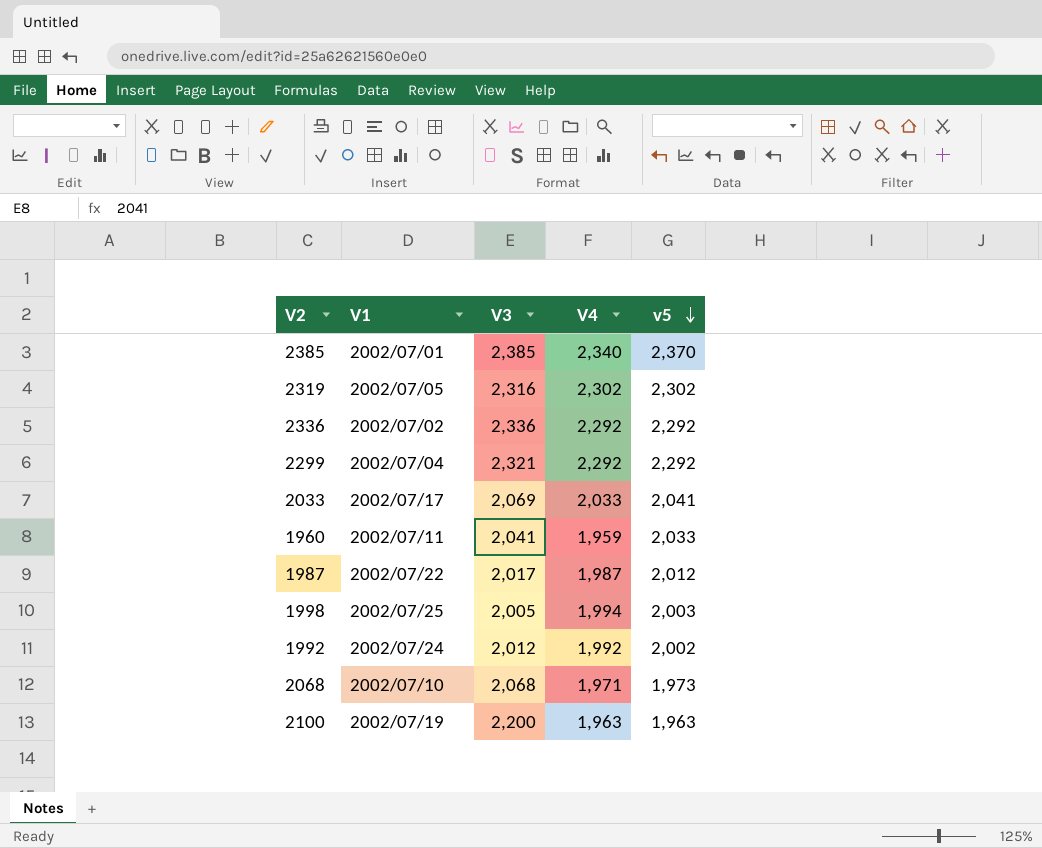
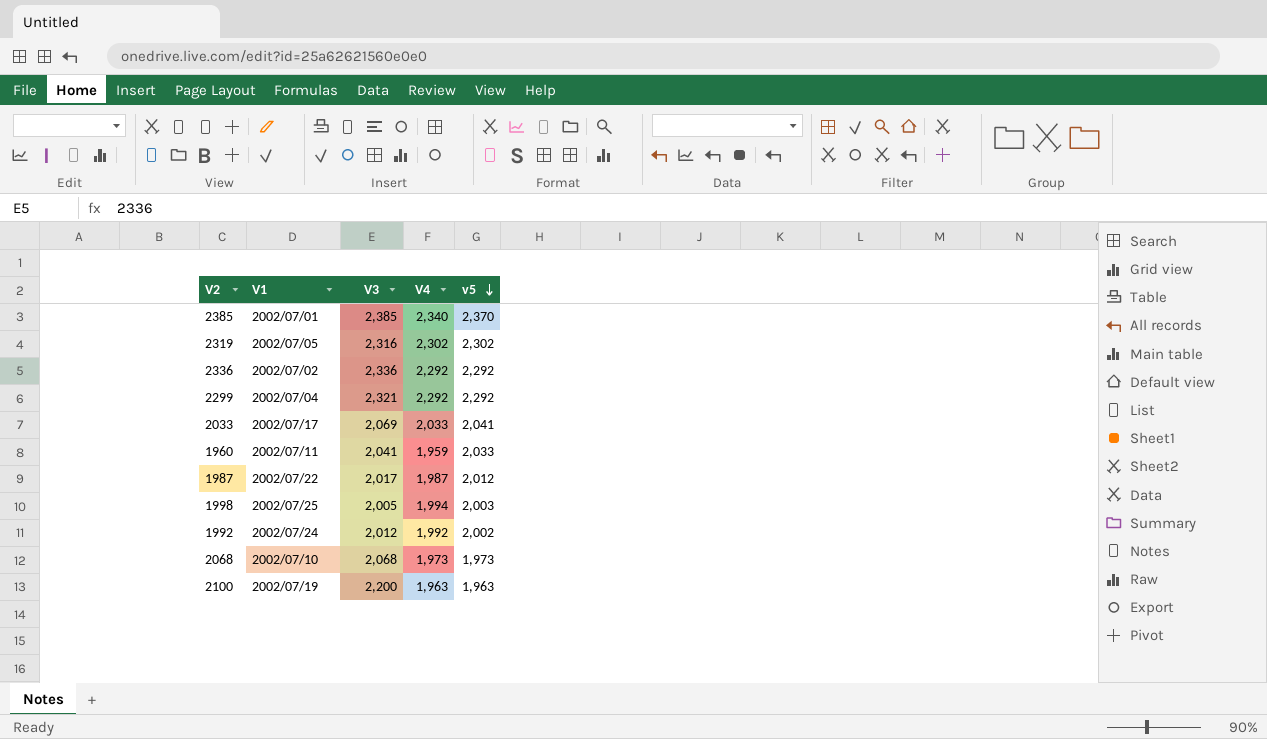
2068 | V4: 1,971 -> 1,973

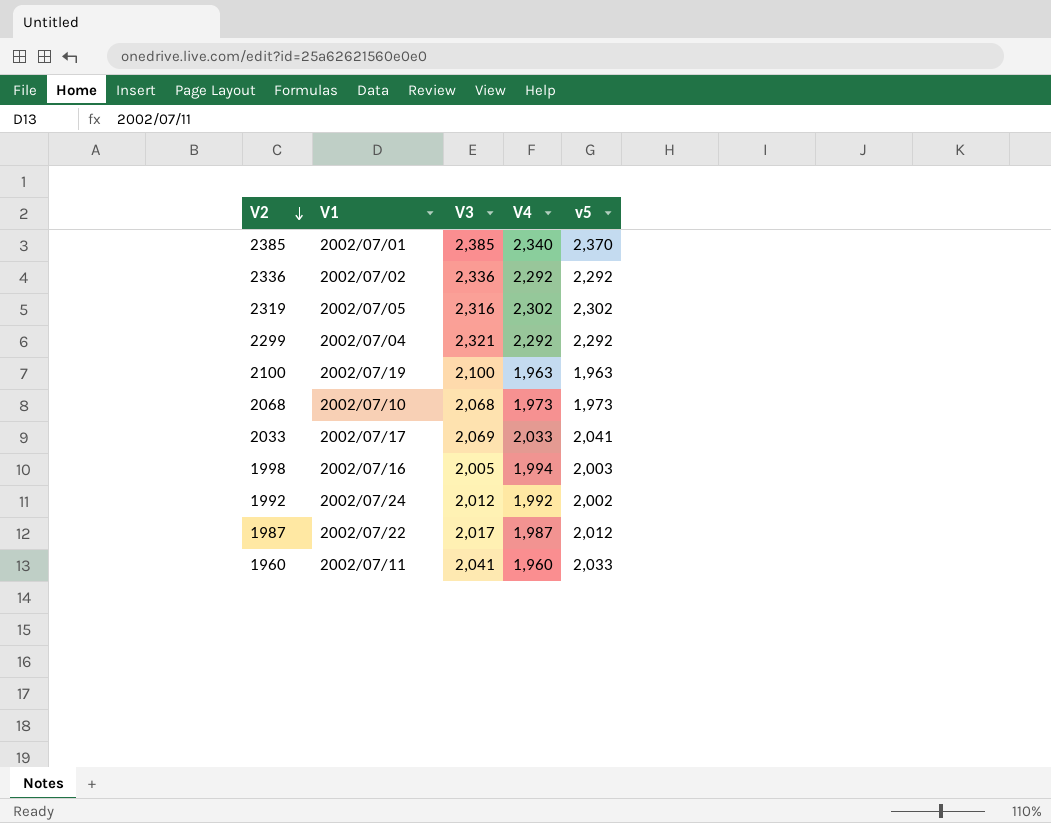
row order: v5 descending -> V2 descending
2100 | V3: 2,200 -> 2,100
1998 | V1: 2002/07/25 -> 2002/07/16
1960 | V4: 1,959 -> 1,960

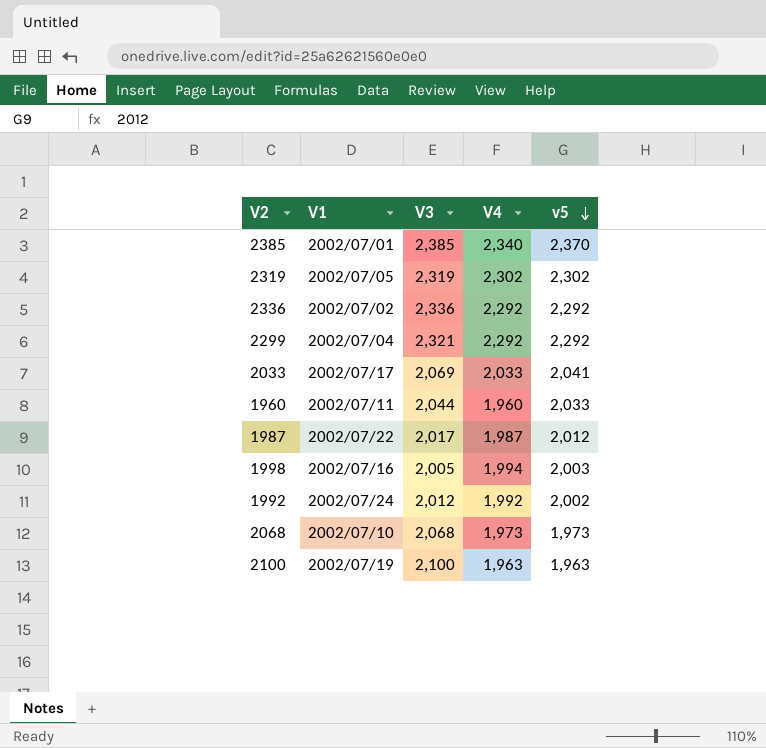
row order: V2 descending -> v5 descending
2319 | V3: 2,316 -> 2,319
1960 | V3: 2,041 -> 2,044

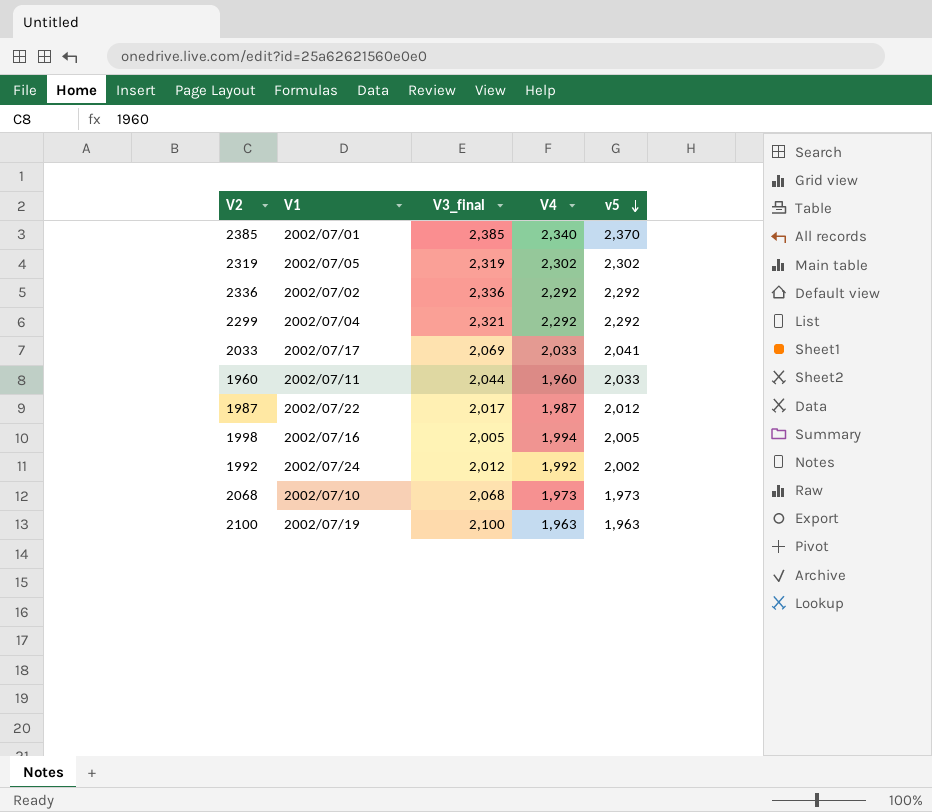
column name: V3 -> V3_final
1998 | v5: 2,003 -> 2,005

